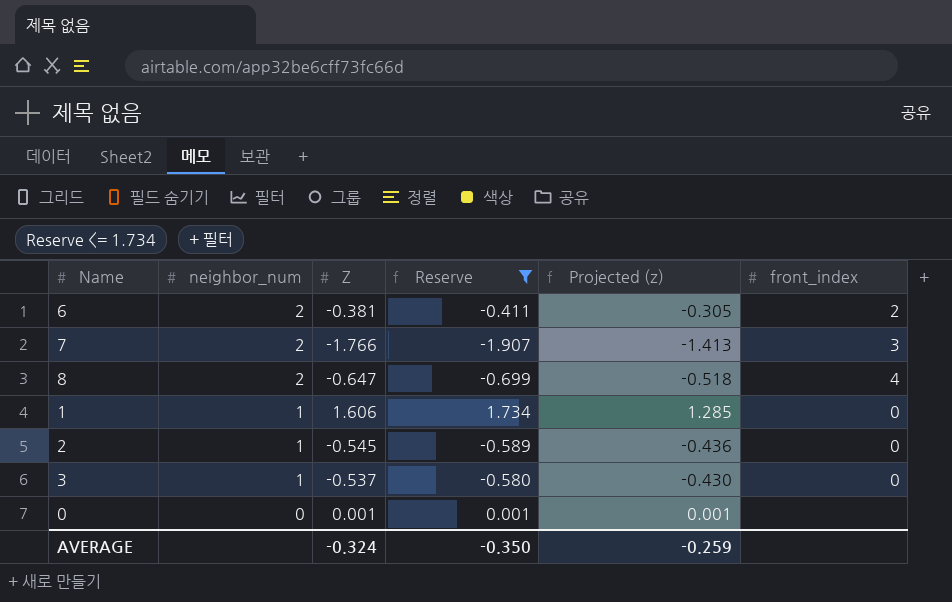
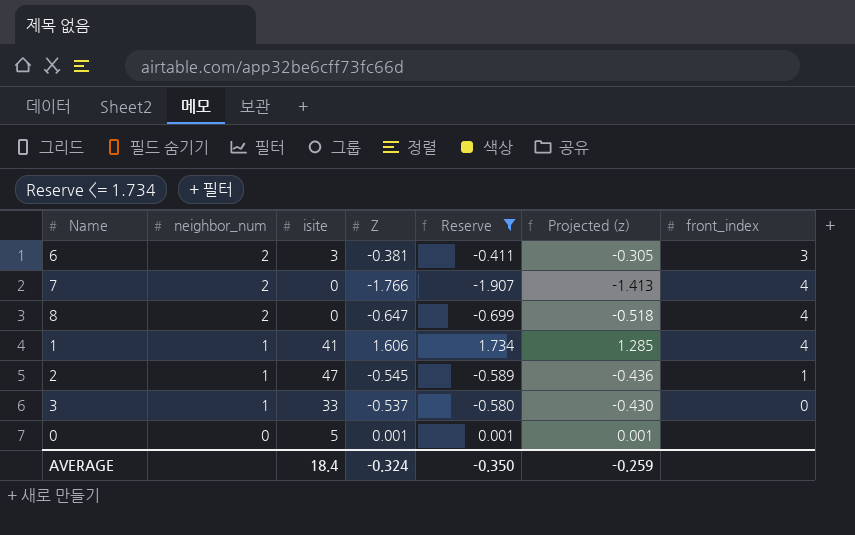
column isite | position: none -> 3
6 | front_index: 2 -> 3
7 | front_index: 3 -> 4
1 | front_index: 0 -> 4
2 | front_index: 0 -> 1

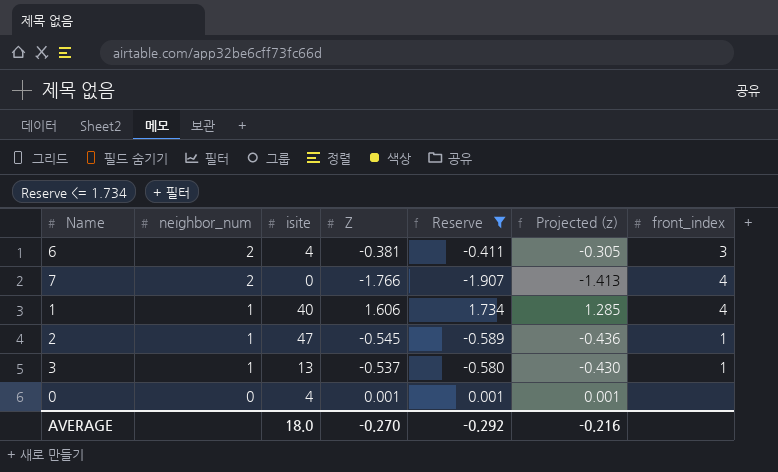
row 8: 2 | 0 | -0.647 | -0.699 | -0.518 | 4 -> none
6 | isite: 3 -> 4
1 | isite: 41 -> 40
3 | isite: 33 -> 13
3 | front_index: 0 -> 1
0 | isite: 5 -> 4
AVERAGE | isite: 18.4 -> 18.0
AVERAGE | Z: -0.324 -> -0.270
AVERAGE | Reserve: -0.350 -> -0.292
AVERAGE | Projected (z): -0.259 -> -0.216

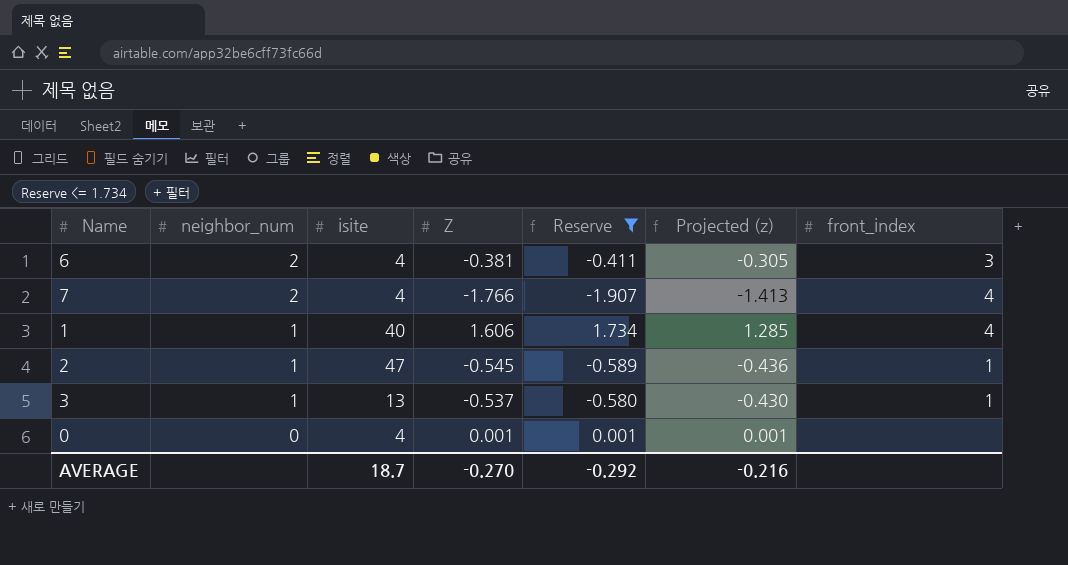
7 | isite: 0 -> 4
AVERAGE | isite: 18.0 -> 18.7

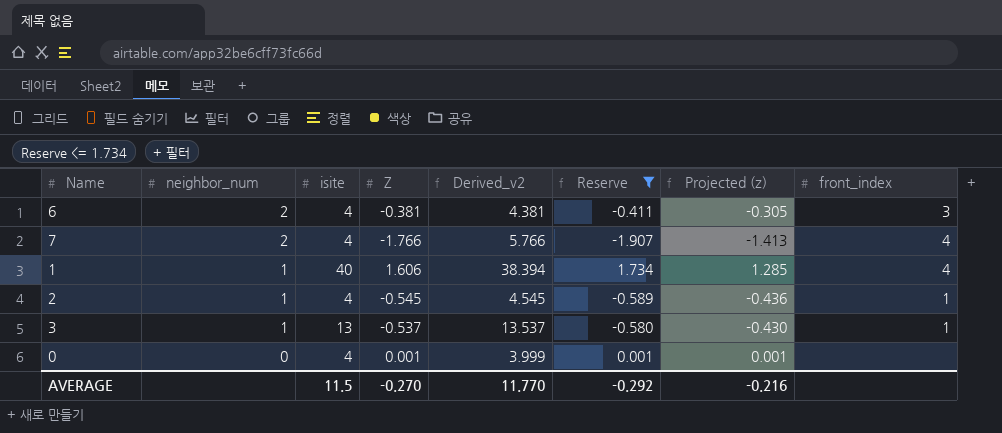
column Derived_v2 | formula: none -> [isite] - [Z]
2 | isite: 47 -> 4
AVERAGE | isite: 18.7 -> 11.5

